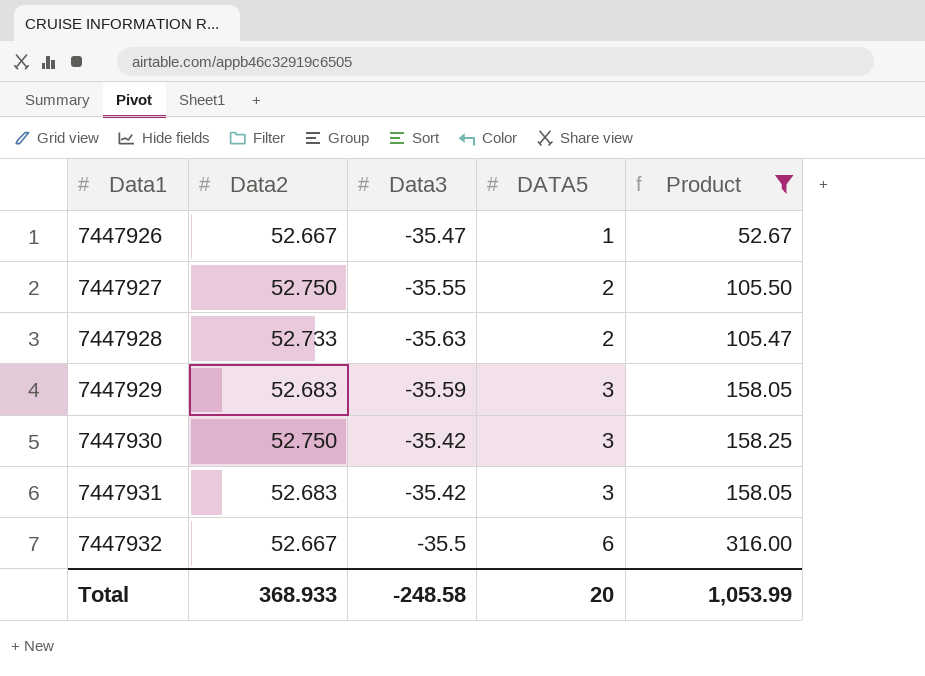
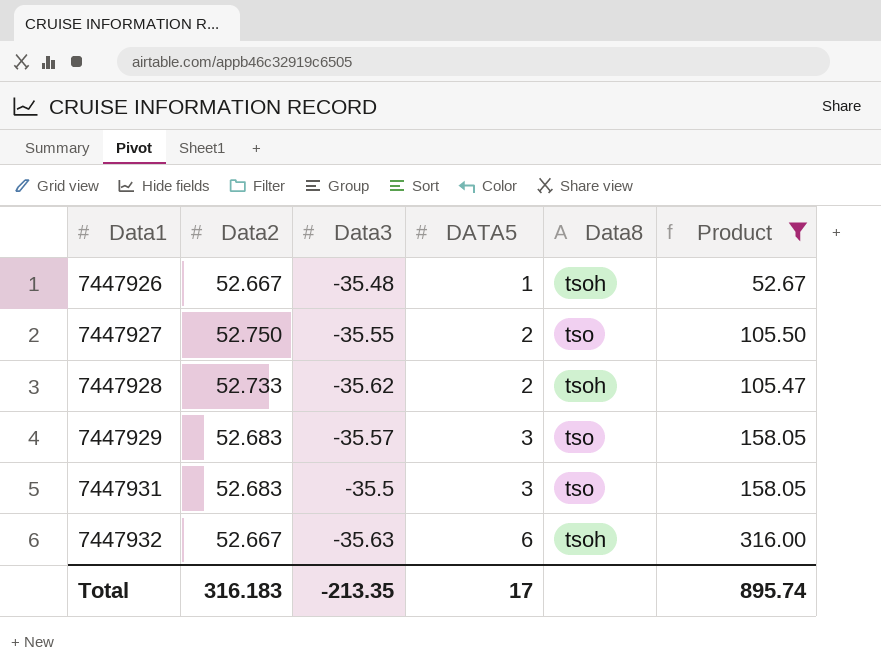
column Data8 | position: none -> 5
row 7447930: 52.750 | -35.42 | 3 | 158.25 -> none
7447926 | Data3: -35.47 -> -35.48
7447928 | Data3: -35.63 -> -35.62
7447929 | Data3: -35.59 -> -35.57
7447931 | Data3: -35.42 -> -35.5
7447932 | Data3: -35.5 -> -35.63
Total | Data2: 368.933 -> 316.183
Total | Data3: -248.58 -> -213.35
Total | DATA5: 20 -> 17
Total | Product: 1,053.99 -> 895.74

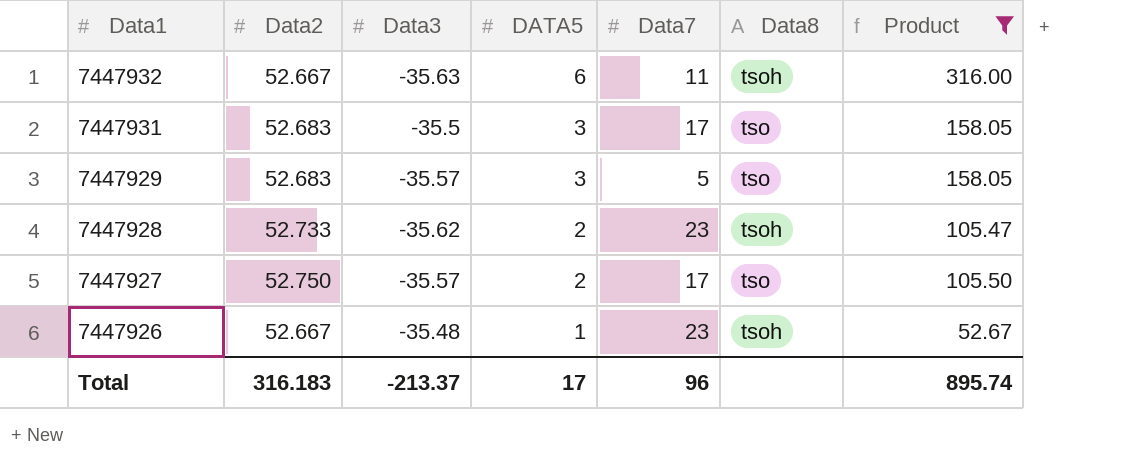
row order: Data1 ascending -> Data1 descending
column Data7 | position: none -> 5
7447927 | Data3: -35.55 -> -35.57
Total | Data3: -213.35 -> -213.37

